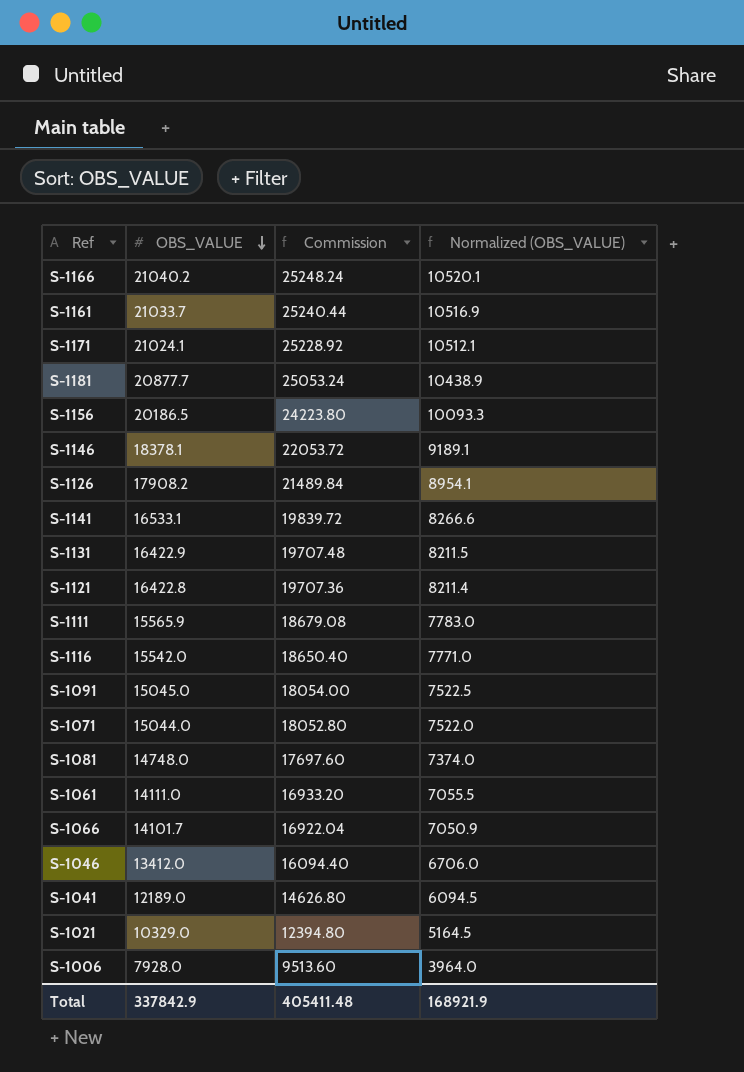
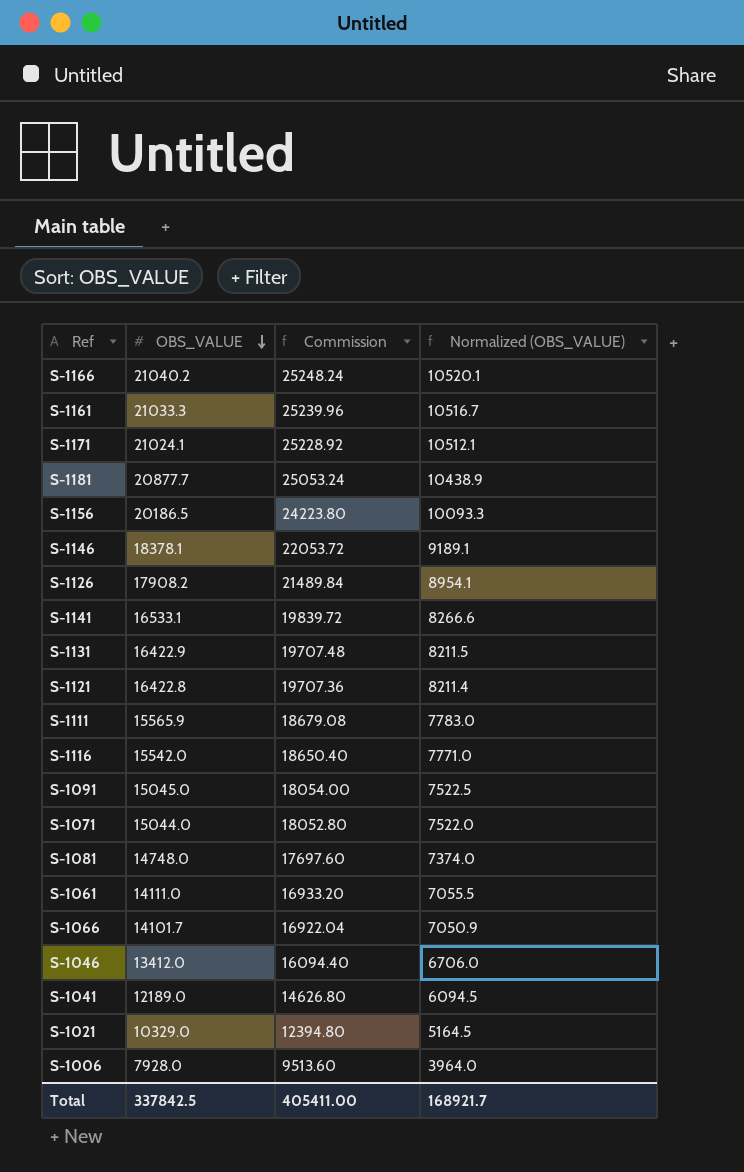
S-1161 | OBS_VALUE: 21033.7 -> 21033.3
S-1161 | Commission: 25240.44 -> 25239.96
S-1161 | Normalized (OBS_VALUE): 10516.9 -> 10516.7
Total | OBS_VALUE: 337842.9 -> 337842.5
Total | Commission: 405411.48 -> 405411.00
Total | Normalized (OBS_VALUE): 168921.9 -> 168921.7

